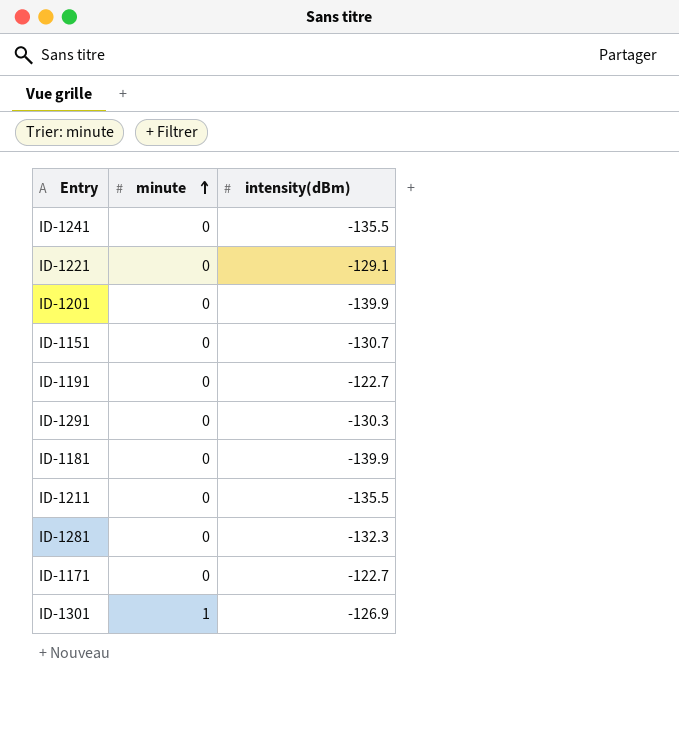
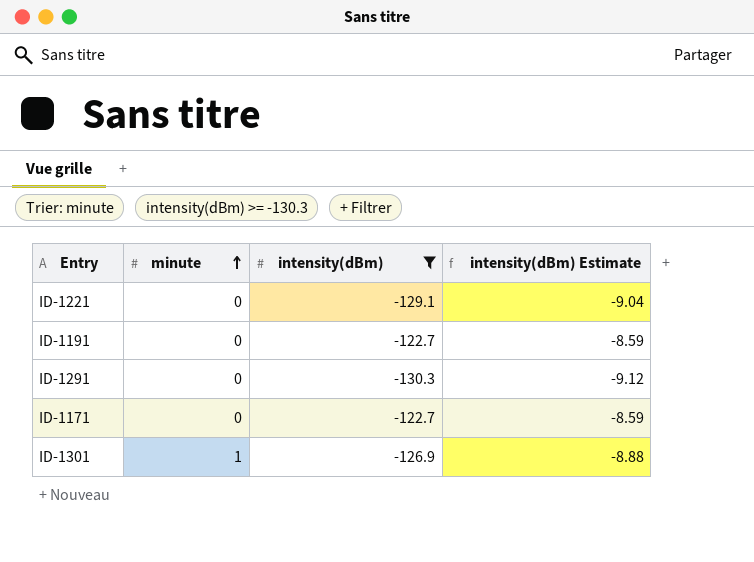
filter: none -> intensity(dBm) >= -130.3
column intensity(dBm) Estimate | formula: none -> [intensity(dBm)] * 0.07

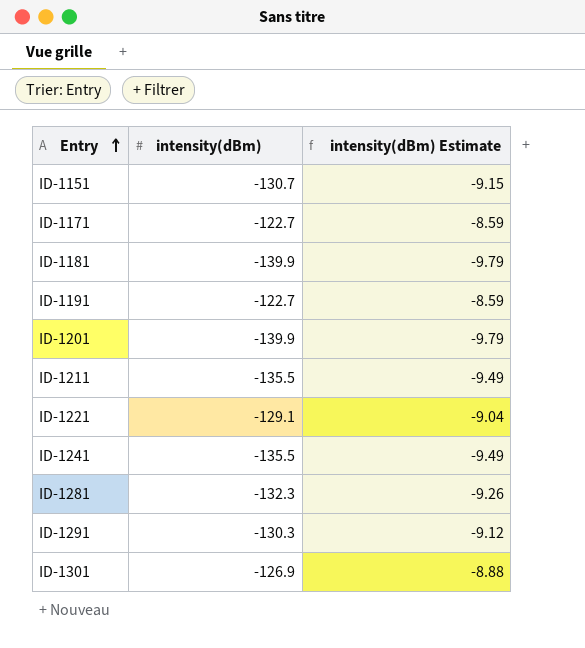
filter: intensity(dBm) >= -130.3 -> none
row order: minute ascending -> Entry ascending
column minute | position: 2 -> none

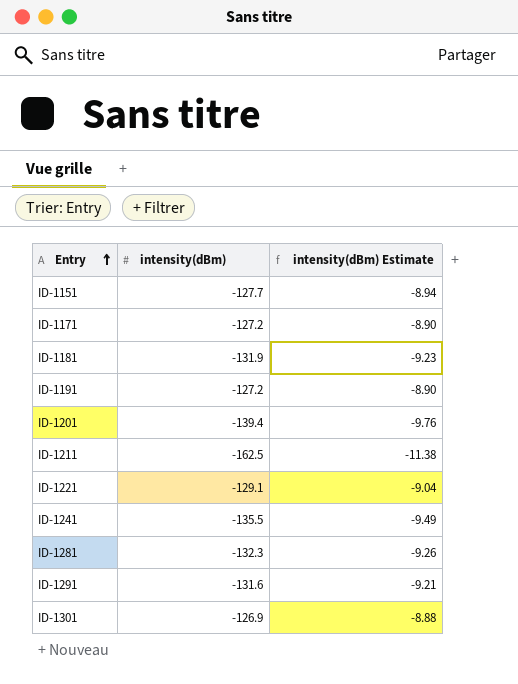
ID-1151 | intensity(dBm): -130.7 -> -127.7
ID-1151 | intensity(dBm) Estimate: -9.15 -> -8.94
ID-1171 | intensity(dBm): -122.7 -> -127.2
ID-1171 | intensity(dBm) Estimate: -8.59 -> -8.90
ID-1181 | intensity(dBm): -139.9 -> -131.9
ID-1181 | intensity(dBm) Estimate: -9.79 -> -9.23
ID-1191 | intensity(dBm): -122.7 -> -127.2
ID-1191 | intensity(dBm) Estimate: -8.59 -> -8.90
ID-1201 | intensity(dBm): -139.9 -> -139.4
ID-1201 | intensity(dBm) Estimate: -9.79 -> -9.76
ID-1211 | intensity(dBm): -135.5 -> -162.5
ID-1211 | intensity(dBm) Estimate: -9.49 -> -11.38
ID-1291 | intensity(dBm): -130.3 -> -131.6
ID-1291 | intensity(dBm) Estimate: -9.12 -> -9.21

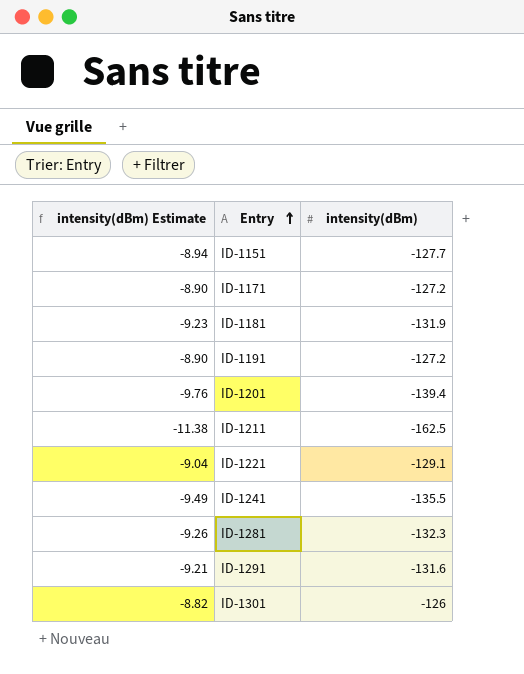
column intensity(dBm) Estimate | position: 3 -> 1
ID-1301 | intensity(dBm) Estimate: -8.88 -> -8.82
ID-1301 | intensity(dBm): -126.9 -> -126

